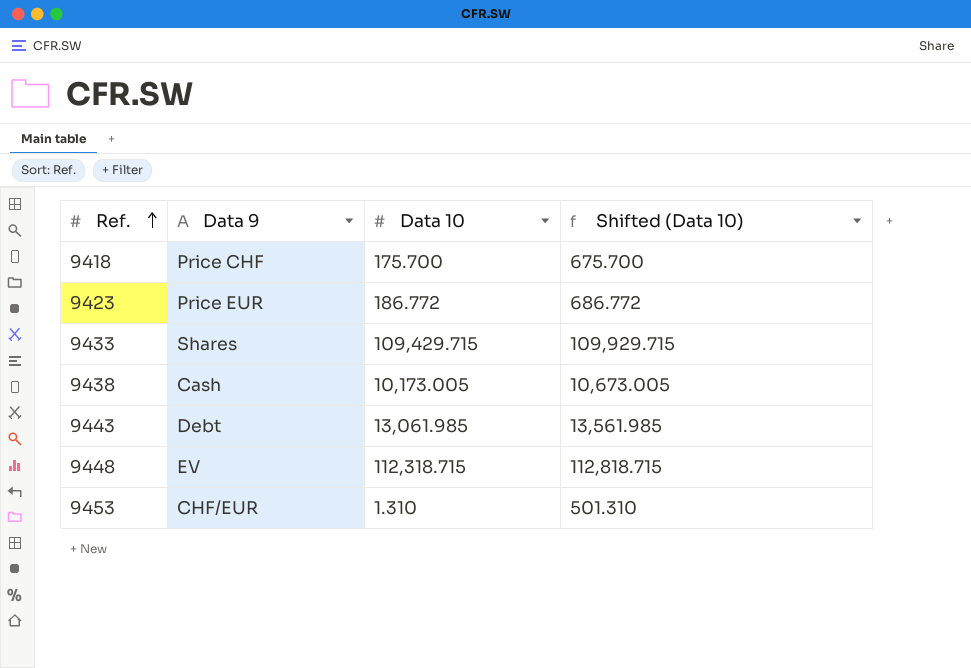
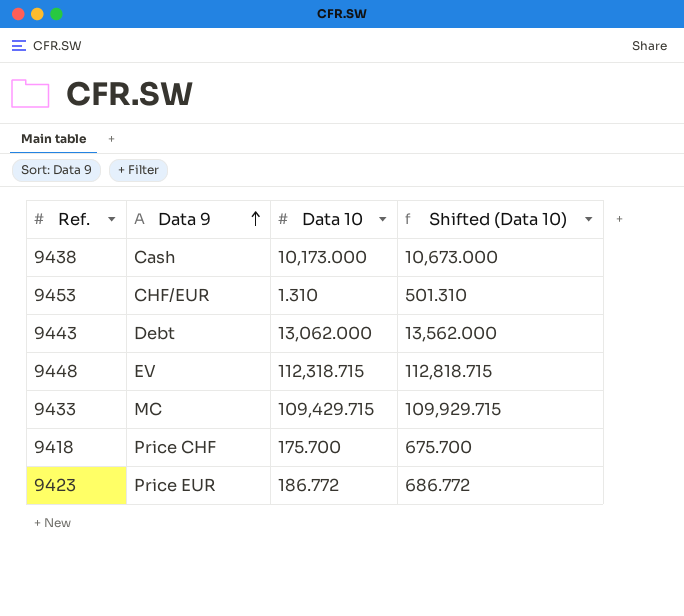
row order: Ref. ascending -> Data 9 ascending
9438 | Data 10: 10,173.005 -> 10,173.000
9438 | Shifted (Data 10): 10,673.005 -> 10,673.000
9443 | Data 10: 13,061.985 -> 13,062.000
9443 | Shifted (Data 10): 13,561.985 -> 13,562.000
9433 | Data 9: Shares -> MC

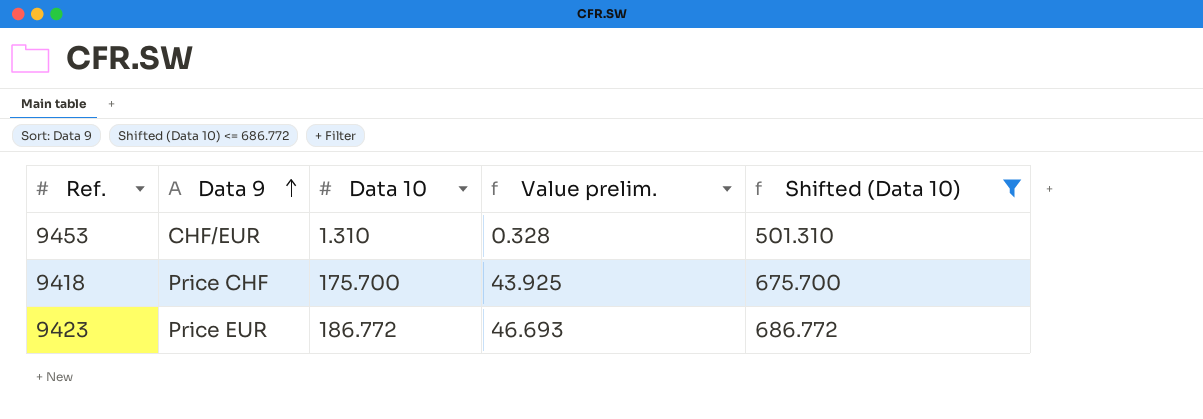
filter: none -> Shifted (Data 10) <= 686.772
column Value prelim. | formula: none -> [Data 10] * 0.25

